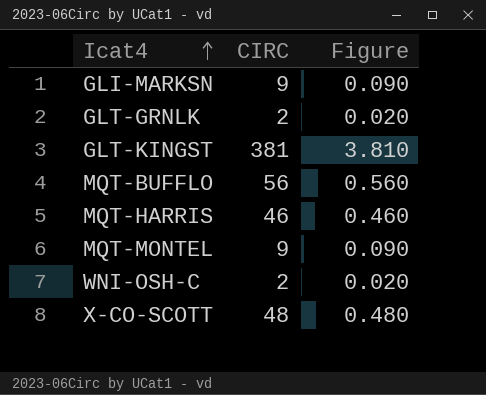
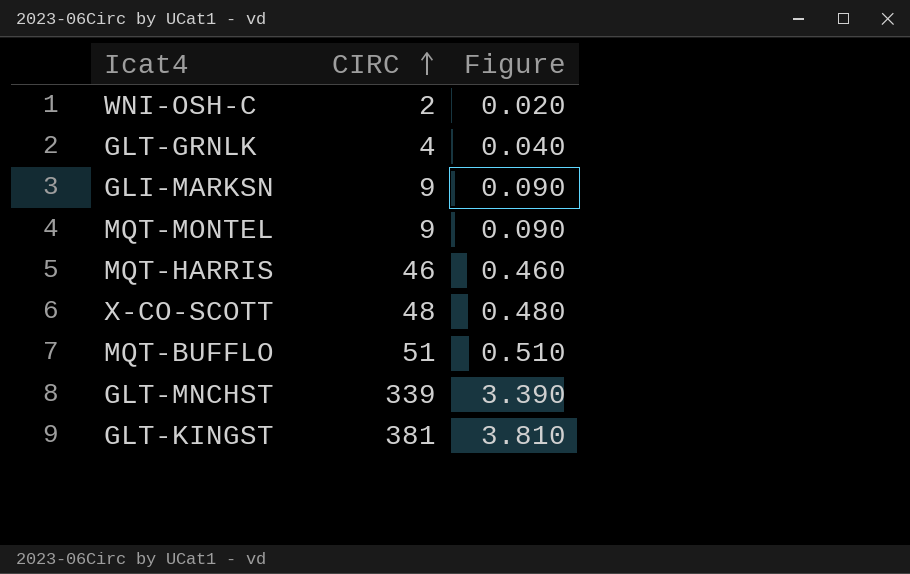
row order: Icat4 ascending -> CIRC ascending
GLT-GRNLK | CIRC: 2 -> 4
GLT-GRNLK | Figure: 0.020 -> 0.040
MQT-BUFFLO | CIRC: 56 -> 51
MQT-BUFFLO | Figure: 0.560 -> 0.510
row GLT-MNCHST: none -> 339 | 3.390

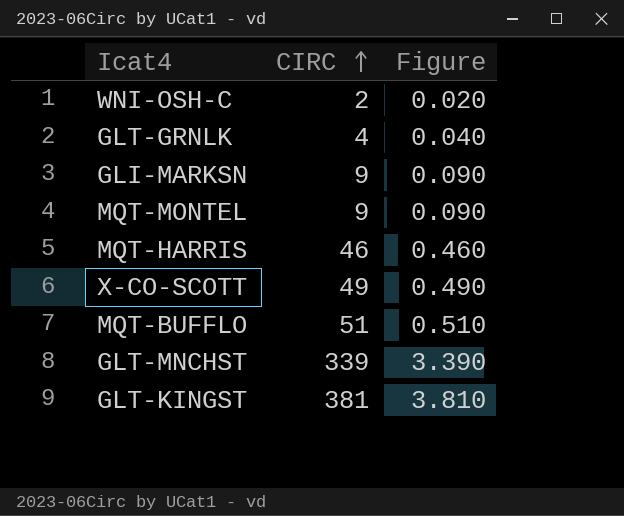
X-CO-SCOTT | CIRC: 48 -> 49
X-CO-SCOTT | Figure: 0.480 -> 0.490

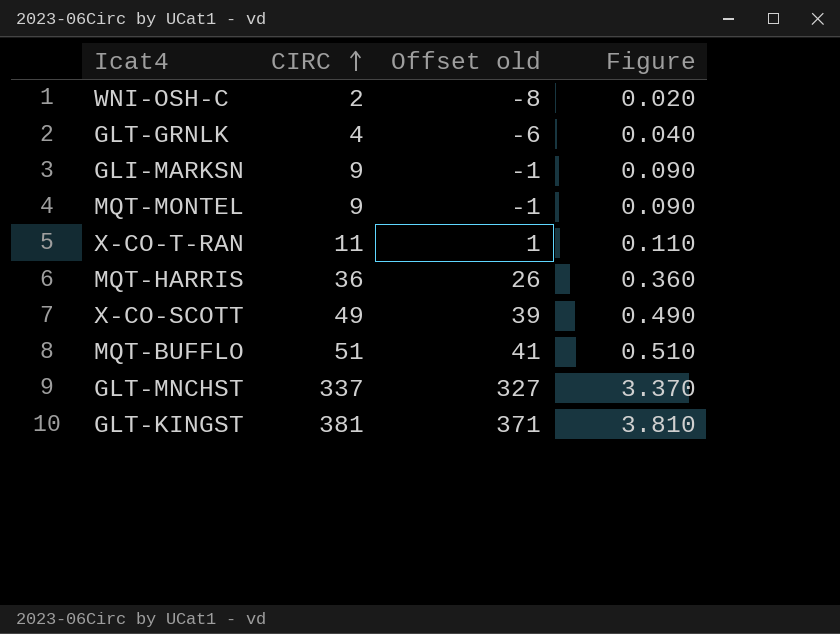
column Offset old | formula: none -> [CIRC] - 10
row X-CO-T-RAN: none -> 11 | 1 | 0.110
MQT-HARRIS | CIRC: 46 -> 36
MQT-HARRIS | Figure: 0.460 -> 0.360
GLT-MNCHST | CIRC: 339 -> 337
GLT-MNCHST | Figure: 3.390 -> 3.370

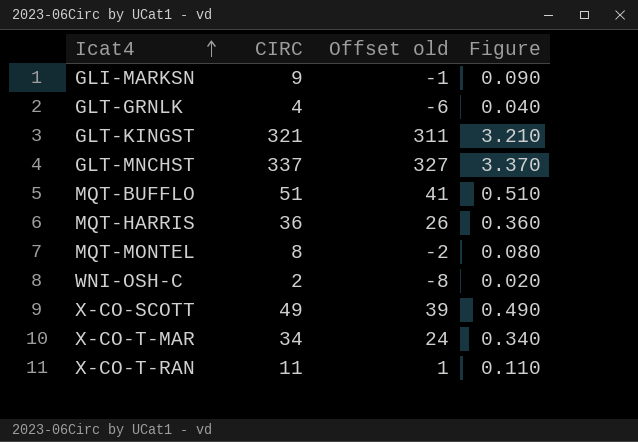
row order: CIRC ascending -> Icat4 ascending
GLT-KINGST | CIRC: 381 -> 321
GLT-KINGST | Offset old: 371 -> 311
GLT-KINGST | Figure: 3.810 -> 3.210
MQT-MONTEL | CIRC: 9 -> 8
MQT-MONTEL | Offset old: -1 -> -2
MQT-MONTEL | Figure: 0.090 -> 0.080
row X-CO-T-MAR: none -> 34 | 24 | 0.340

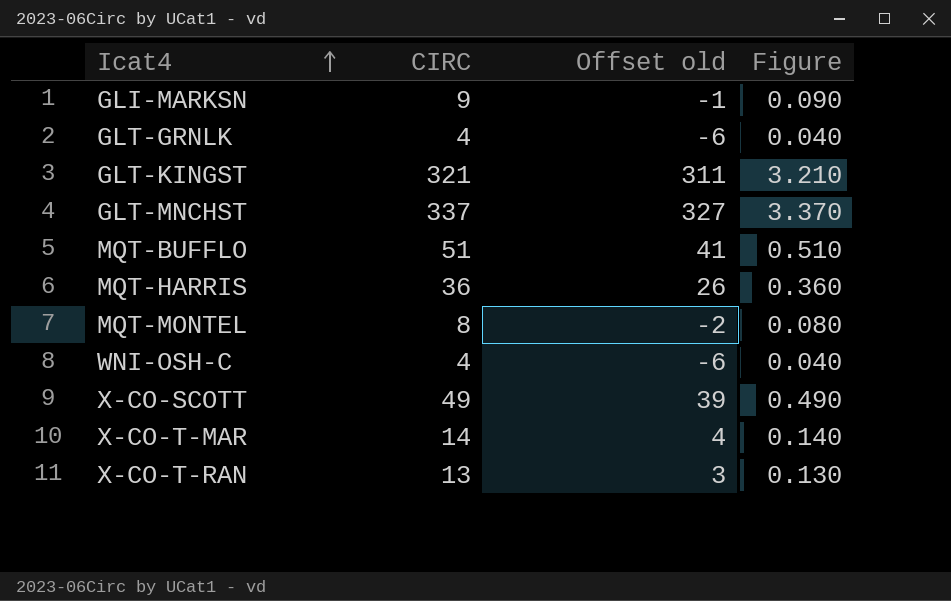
WNI-OSH-C | CIRC: 2 -> 4
WNI-OSH-C | Offset old: -8 -> -6
WNI-OSH-C | Figure: 0.020 -> 0.040
X-CO-T-MAR | CIRC: 34 -> 14
X-CO-T-MAR | Offset old: 24 -> 4
X-CO-T-MAR | Figure: 0.340 -> 0.140
X-CO-T-RAN | CIRC: 11 -> 13
X-CO-T-RAN | Offset old: 1 -> 3
X-CO-T-RAN | Figure: 0.110 -> 0.130

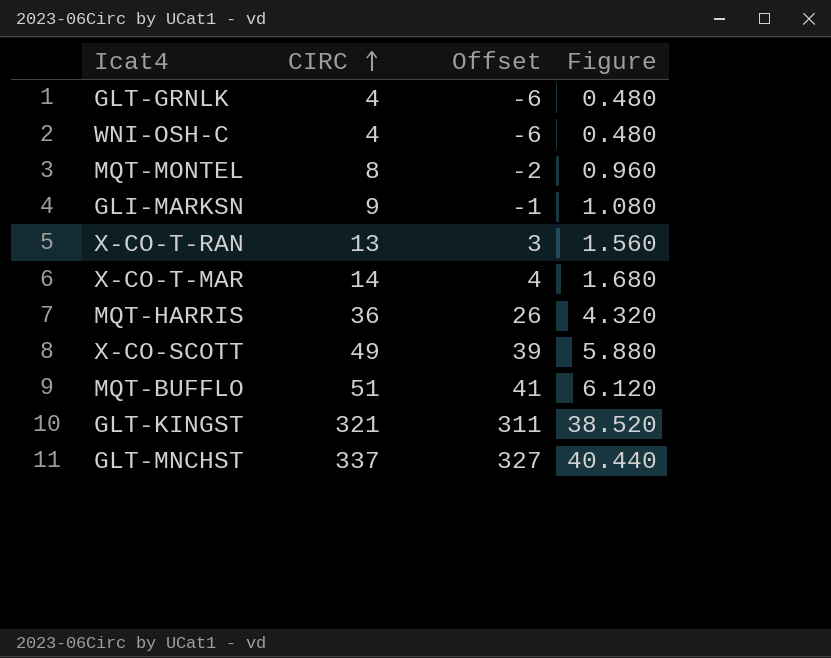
row order: Icat4 ascending -> CIRC ascending
column name: Offset old -> Offset
column Figure | formula: [CIRC] * 0.01 -> [CIRC] * 0.12

